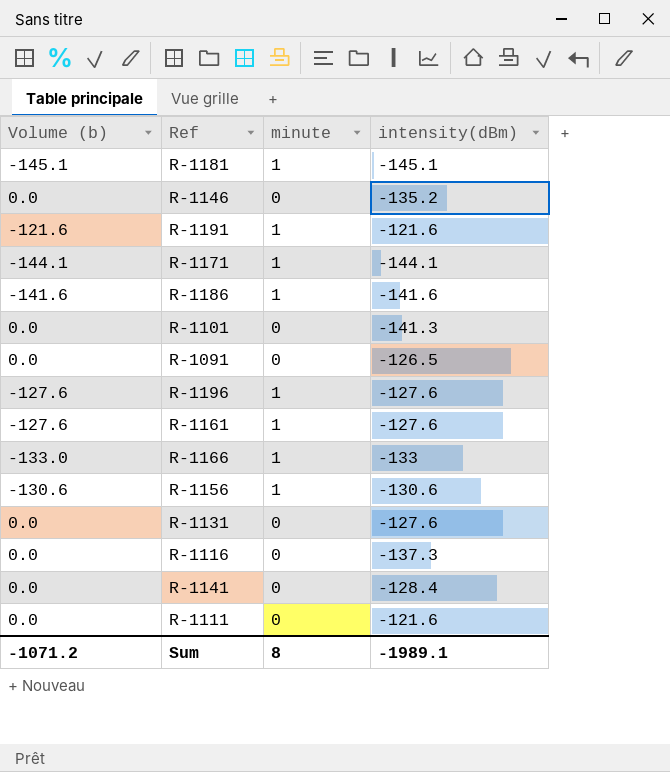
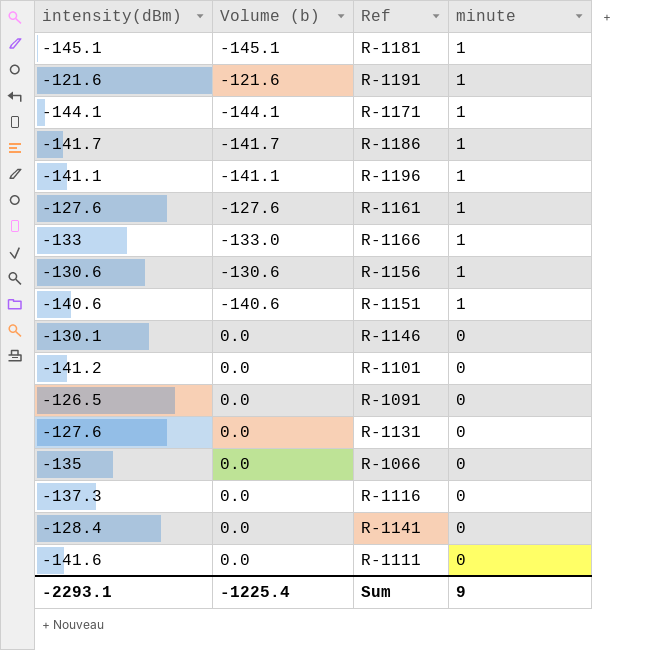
row order: none -> minute descending
column intensity(dBm) | position: 4 -> 1
R-1186 | intensity(dBm): -141.6 -> -141.7
R-1186 | Volume (b): -141.6 -> -141.7
R-1196 | intensity(dBm): -127.6 -> -141.1
R-1196 | Volume (b): -127.6 -> -141.1
row R-1151: none -> -140.6 | -140.6 | 1
R-1146 | intensity(dBm): -135.2 -> -130.1
R-1101 | intensity(dBm): -141.3 -> -141.2
row R-1066: none -> -135 | 0.0 | 0
R-1111 | intensity(dBm): -121.6 -> -141.6
Sum | intensity(dBm): -1989.1 -> -2293.1
Sum | Volume (b): -1071.2 -> -1225.4
Sum | minute: 8 -> 9

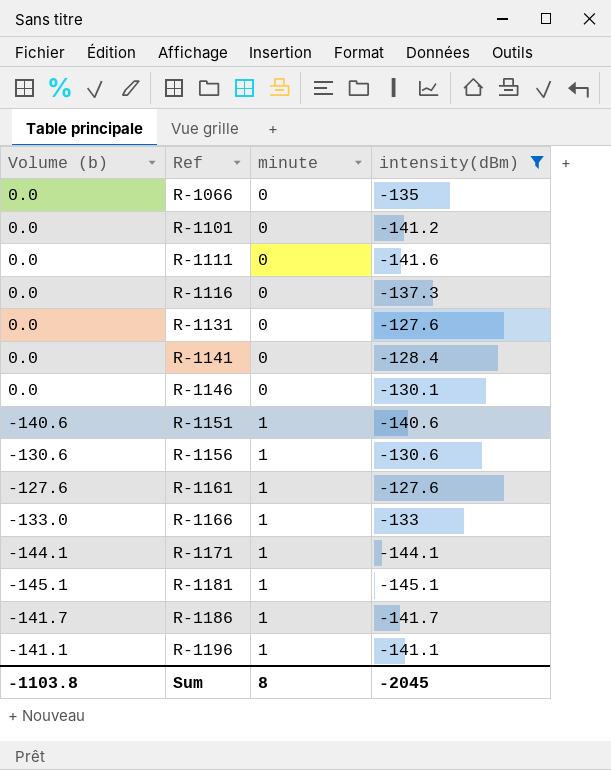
filter: none -> intensity(dBm) <= -127.6
row order: minute descending -> Ref ascending
column intensity(dBm) | position: 1 -> 4
Sum | Volume (b): -1225.4 -> -1103.8
Sum | minute: 9 -> 8
Sum | intensity(dBm): -2293.1 -> -2045

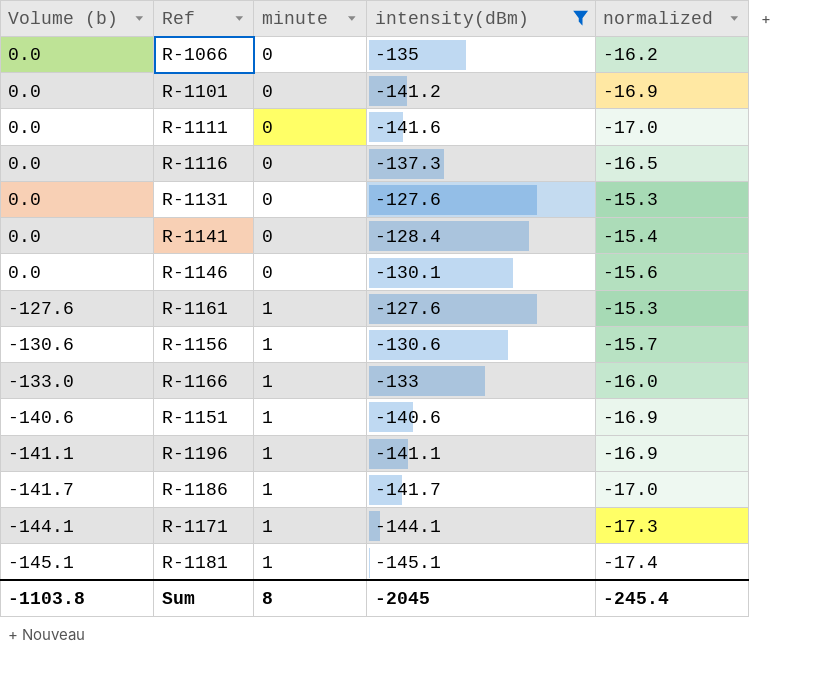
row order: Ref ascending -> Volume (b) descending
column normalized | formula: none -> [intensity(dBm)] * 0.12

